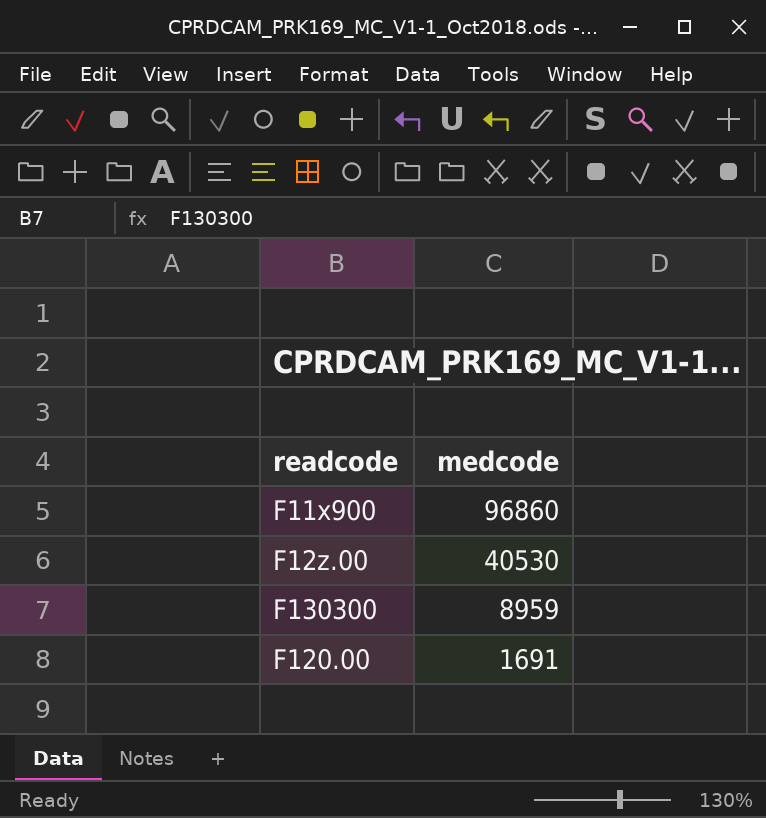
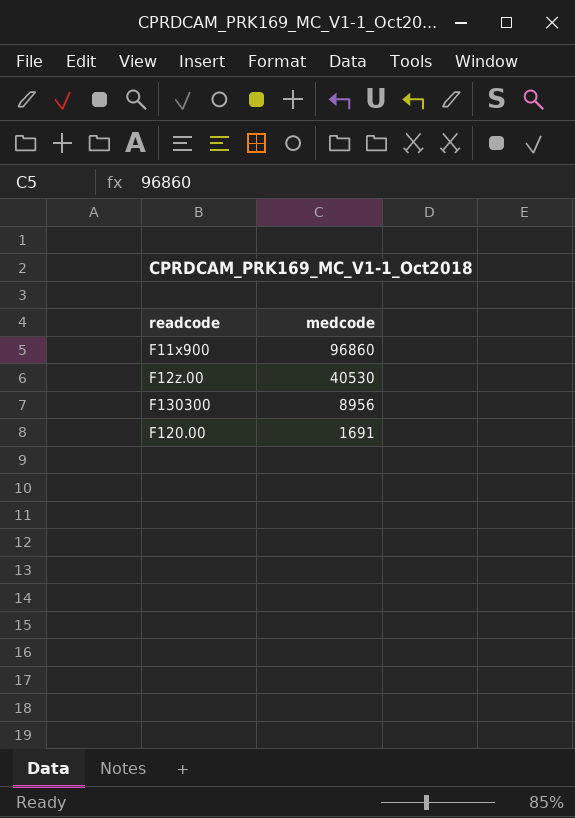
F130300 | medcode: 8959 -> 8956

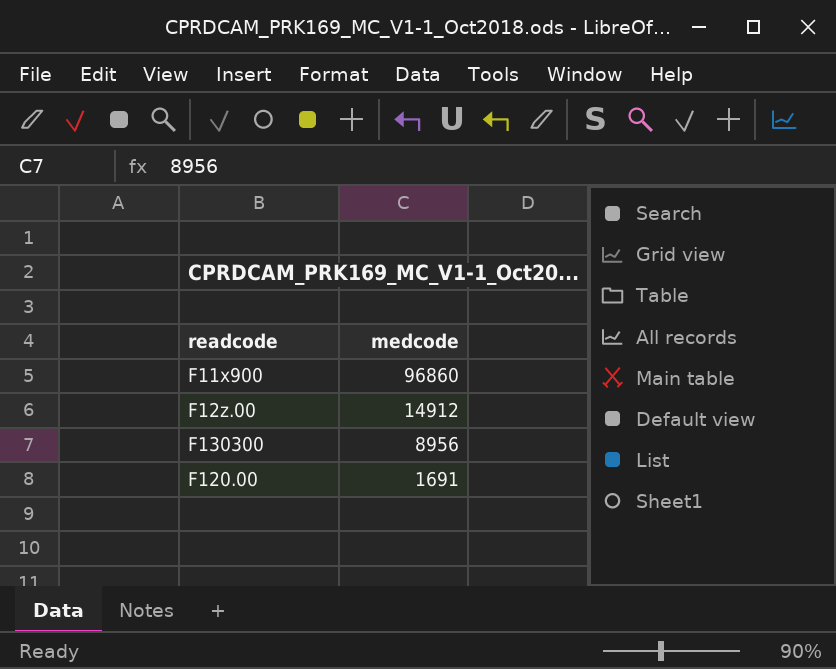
F12z.00 | medcode: 40530 -> 14912

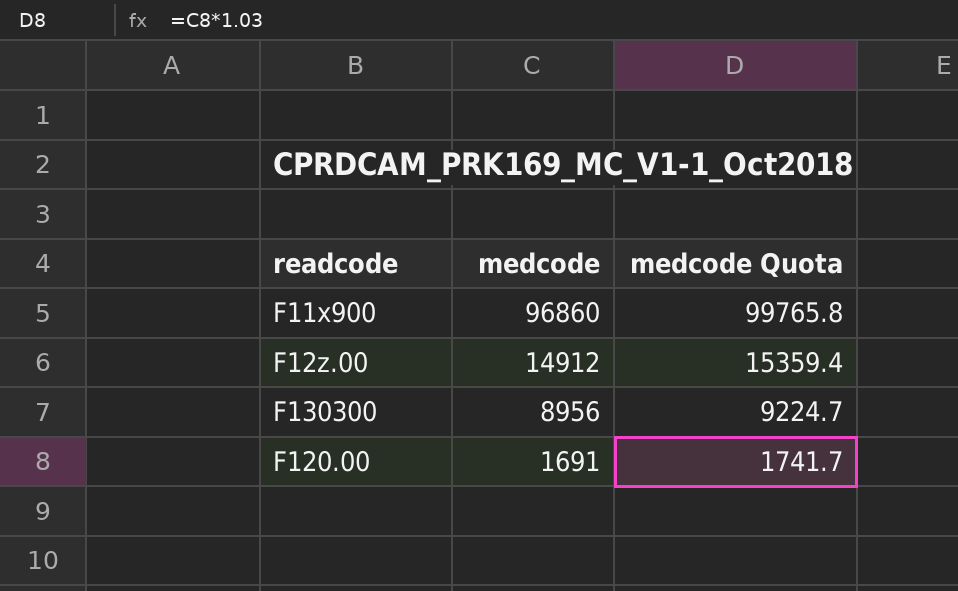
column medcode Quota | formula: none -> [medcode] * 1.03

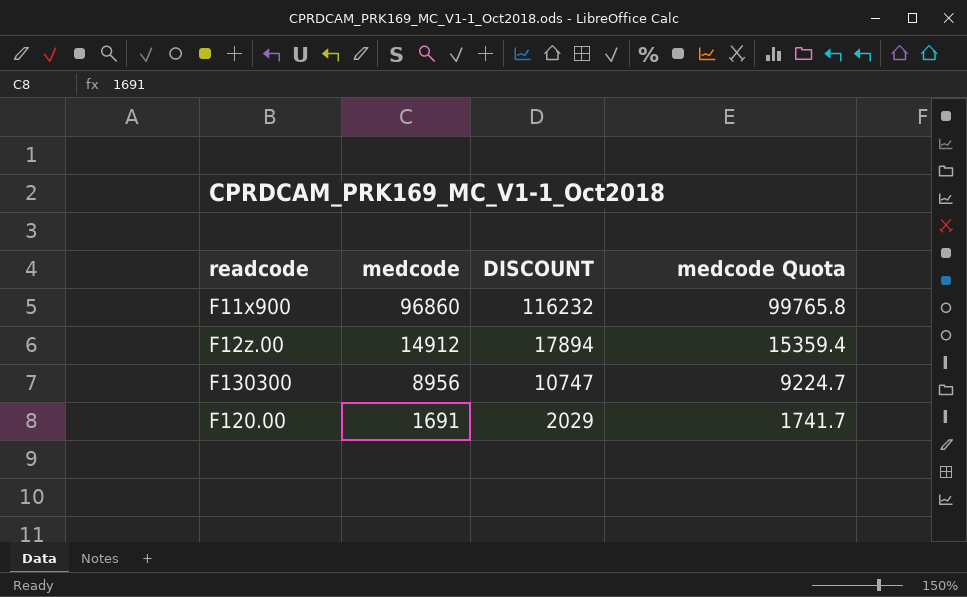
column DISCOUNT | formula: none -> [medcode] * 1.2

